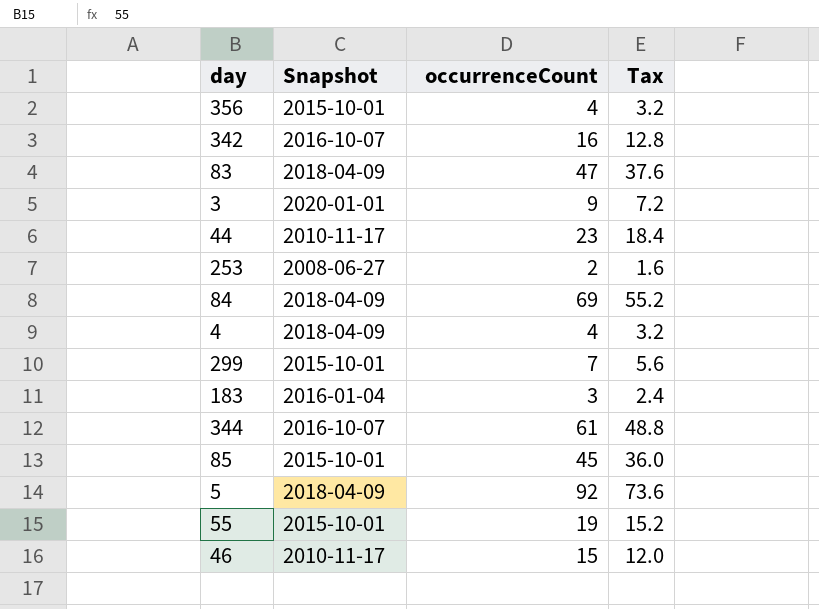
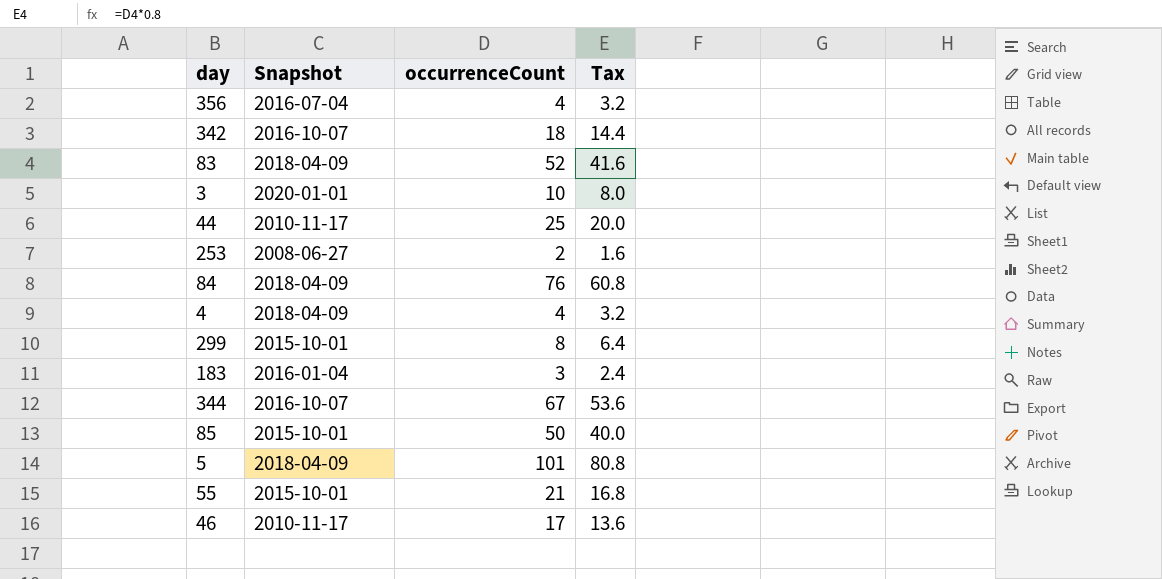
356 | Snapshot: 2015-10-01 -> 2016-07-04
342 | occurrenceCount: 16 -> 18
342 | Tax: 12.8 -> 14.4
83 | occurrenceCount: 47 -> 52
83 | Tax: 37.6 -> 41.6
3 | occurrenceCount: 9 -> 10
3 | Tax: 7.2 -> 8.0
44 | occurrenceCount: 23 -> 25
44 | Tax: 18.4 -> 20.0
84 | occurrenceCount: 69 -> 76
84 | Tax: 55.2 -> 60.8
299 | occurrenceCount: 7 -> 8
299 | Tax: 5.6 -> 6.4
344 | occurrenceCount: 61 -> 67
344 | Tax: 48.8 -> 53.6
85 | occurrenceCount: 45 -> 50
85 | Tax: 36.0 -> 40.0
5 | occurrenceCount: 92 -> 101
5 | Tax: 73.6 -> 80.8
55 | occurrenceCount: 19 -> 21
55 | Tax: 15.2 -> 16.8
46 | occurrenceCount: 15 -> 17
46 | Tax: 12.0 -> 13.6

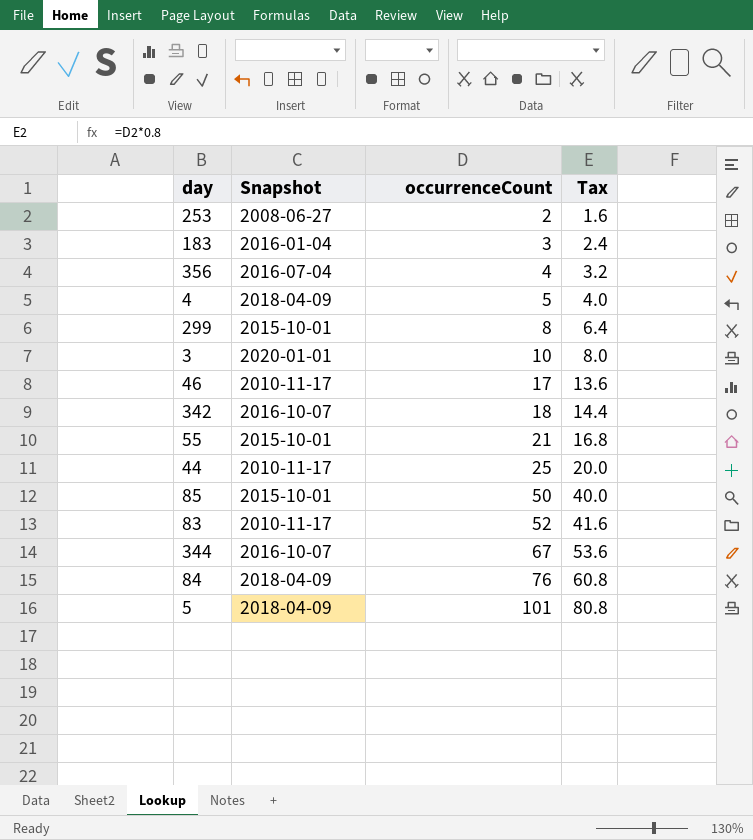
row order: none -> occurrenceCount ascending
4 | occurrenceCount: 4 -> 5
4 | Tax: 3.2 -> 4.0
83 | Snapshot: 2018-04-09 -> 2010-11-17

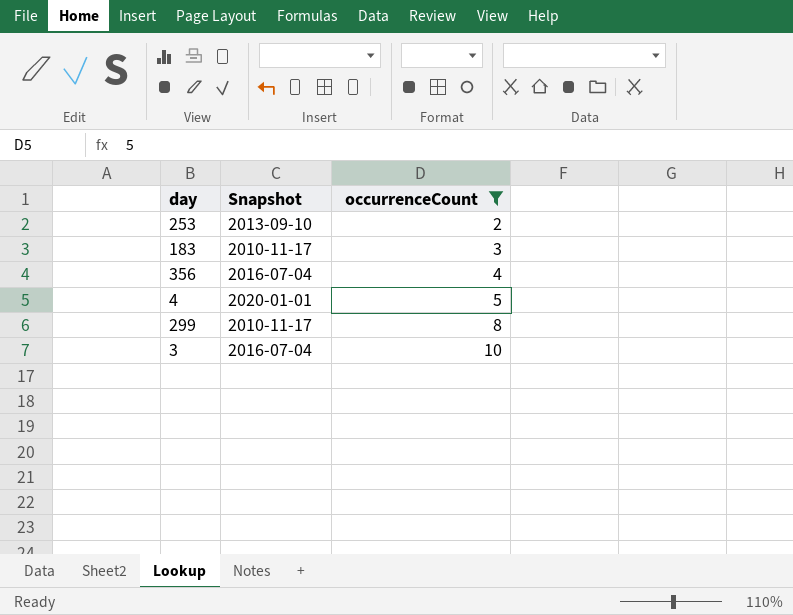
filter: none -> occurrenceCount <= 10
column Tax | formula: [occurrenceCount] * 0.8 -> none
253 | Snapshot: 2008-06-27 -> 2013-09-10
183 | Snapshot: 2016-01-04 -> 2010-11-17
4 | Snapshot: 2018-04-09 -> 2020-01-01
299 | Snapshot: 2015-10-01 -> 2010-11-17
3 | Snapshot: 2020-01-01 -> 2016-07-04

